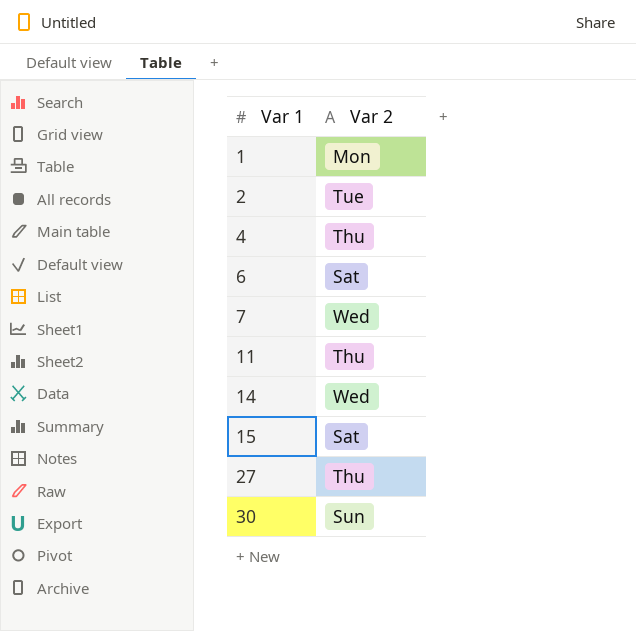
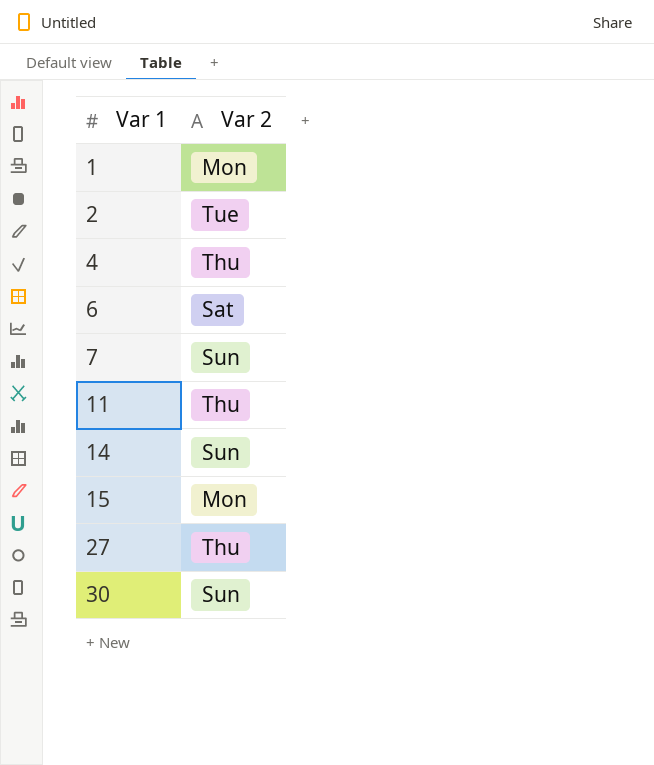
7 | Var 2: Wed -> Sun
14 | Var 2: Wed -> Sun
15 | Var 2: Sat -> Mon

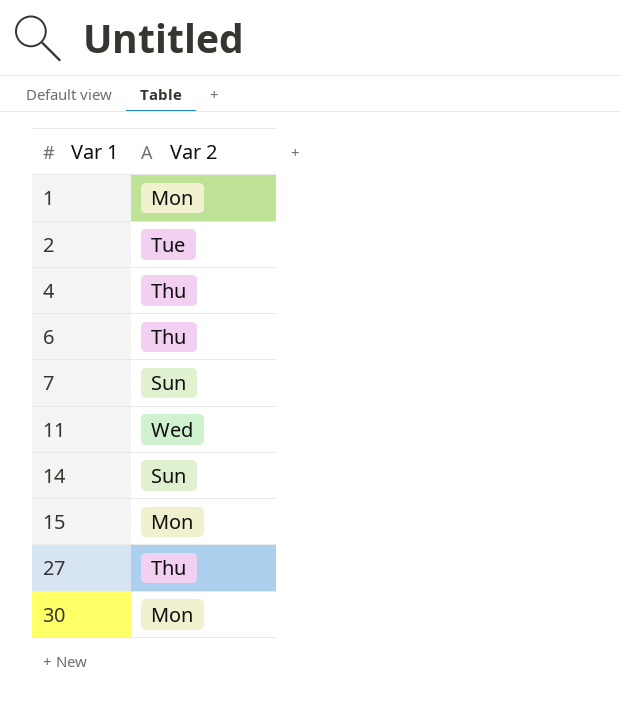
6 | Var 2: Sat -> Thu
11 | Var 2: Thu -> Wed
30 | Var 2: Sun -> Mon

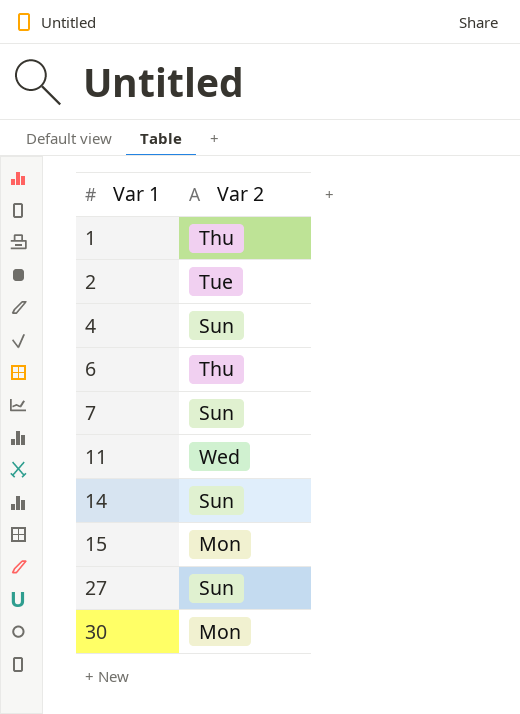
1 | Var 2: Mon -> Thu
4 | Var 2: Thu -> Sun
27 | Var 2: Thu -> Sun

